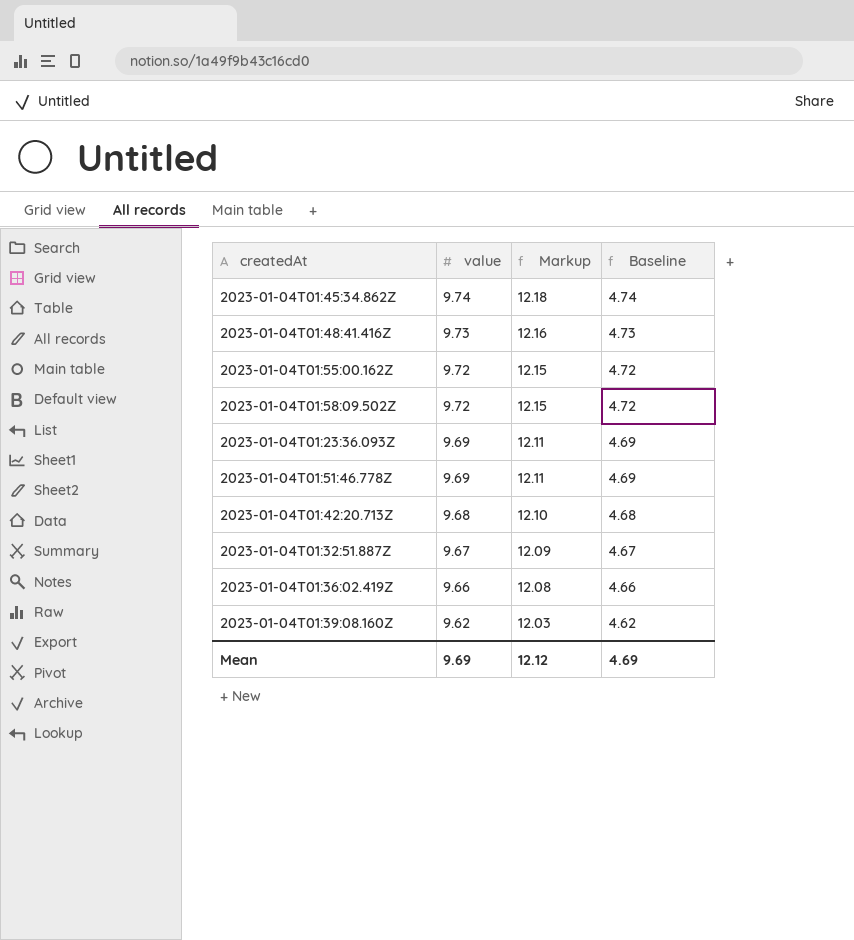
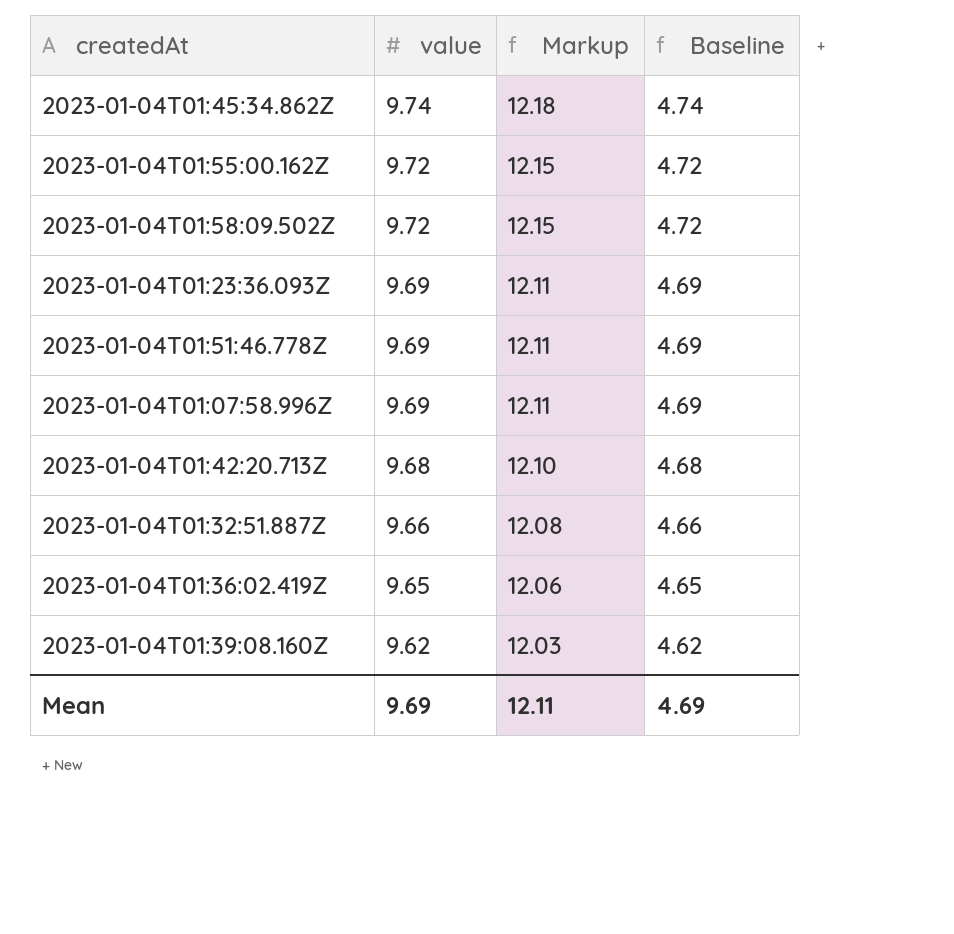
row 2023-01-04T01:48:41.416Z: 9.73 | 12.16 | 4.73 -> none
row 2023-01-04T01:07:58.996Z: none -> 9.69 | 12.11 | 4.69
2023-01-04T01:32:51.887Z | value: 9.67 -> 9.66
2023-01-04T01:32:51.887Z | Markup: 12.09 -> 12.08
2023-01-04T01:32:51.887Z | Baseline: 4.67 -> 4.66
2023-01-04T01:36:02.419Z | value: 9.66 -> 9.65
2023-01-04T01:36:02.419Z | Markup: 12.08 -> 12.06
2023-01-04T01:36:02.419Z | Baseline: 4.66 -> 4.65
Mean | Markup: 12.12 -> 12.11

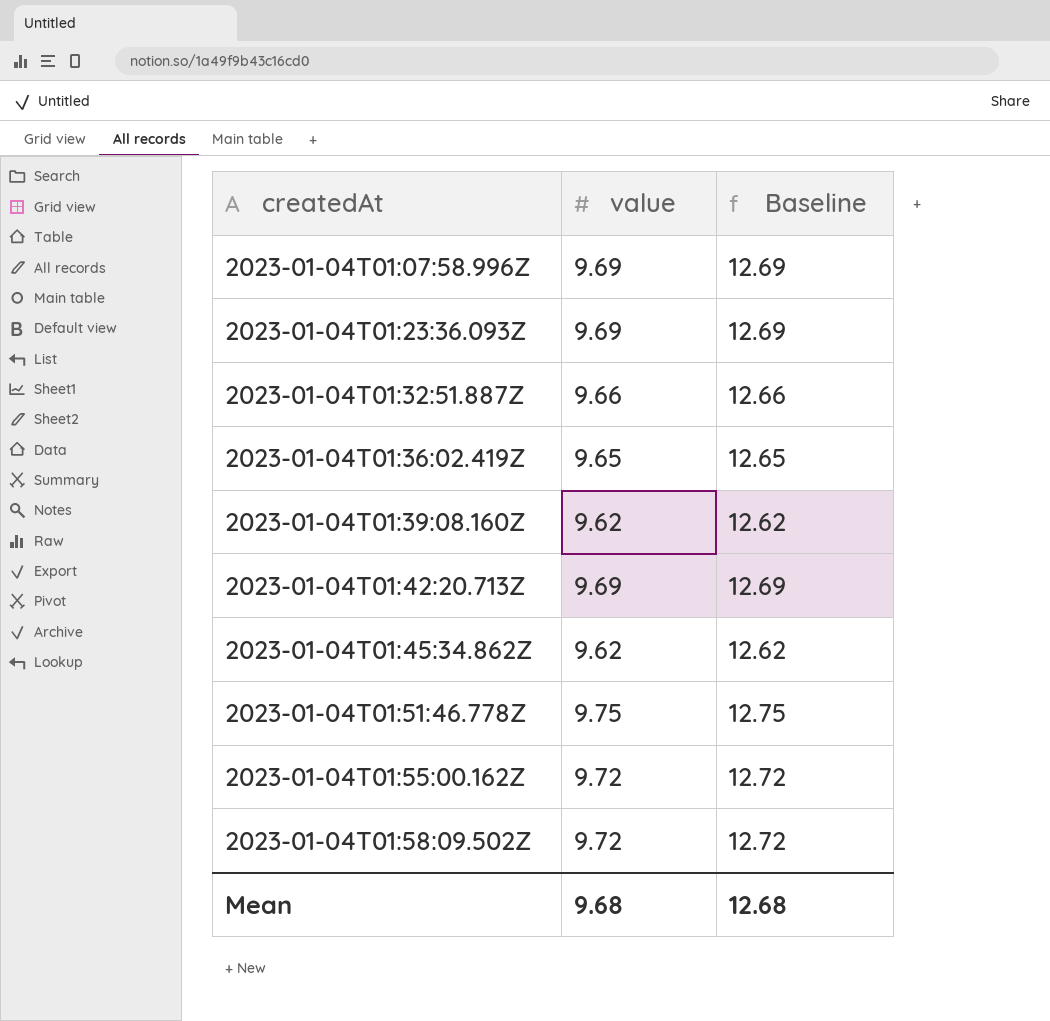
row order: value descending -> createdAt ascending
column Markup | formula: [value] * 1.25 -> none
column Baseline | formula: [value] - 5 -> [value] + 3
2023-01-04T01:42:20.713Z | value: 9.68 -> 9.69
2023-01-04T01:45:34.862Z | value: 9.74 -> 9.62
2023-01-04T01:51:46.778Z | value: 9.69 -> 9.75
Mean | value: 9.69 -> 9.68
Mean | Baseline: 4.69 -> 12.68

